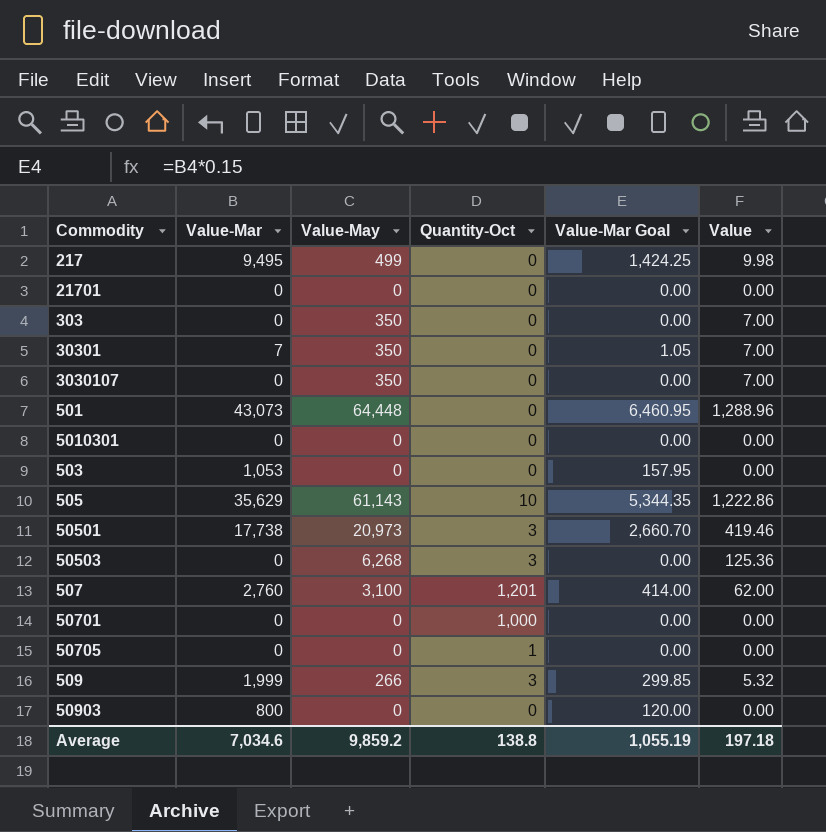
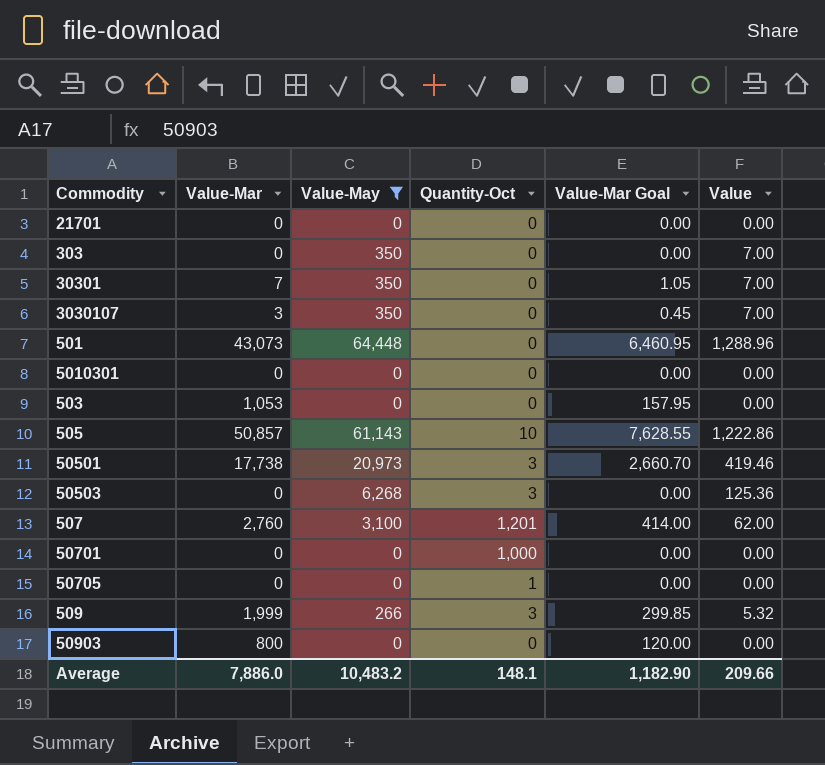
filter: none -> Value-May != 499
3030107 | Value-Mar: 0 -> 3
3030107 | Value-Mar Goal: 0.00 -> 0.45
505 | Value-Mar: 35,629 -> 50,857
505 | Value-Mar Goal: 5,344.35 -> 7,628.55
Average | Value-Mar: 7,034.6 -> 7,886.0
Average | Value-May: 9,859.2 -> 10,483.2
Average | Quantity-Oct: 138.8 -> 148.1
Average | Value-Mar Goal: 1,055.19 -> 1,182.90
Average | Value: 197.18 -> 209.66

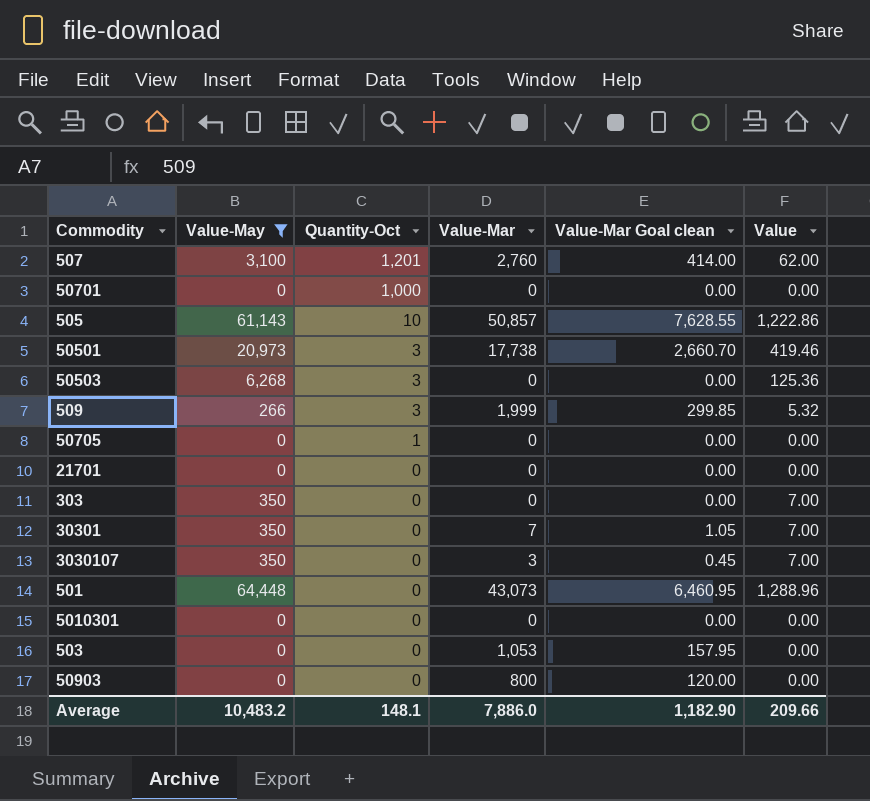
row order: none -> Quantity-Oct descending
column Value-Mar | position: 2 -> 4
column name: Value-Mar Goal -> Value-Mar Goal clean

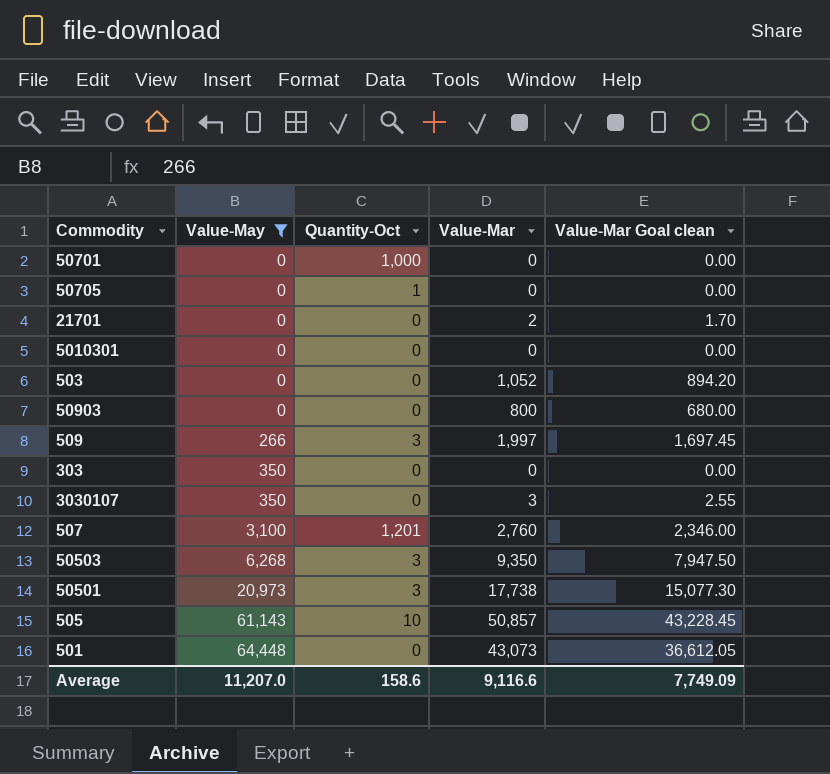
row order: Quantity-Oct descending -> Value-May ascending
column Value | formula: [Value-May] * 0.02 -> none
column Value-Mar Goal clean | formula: [Value-Mar] * 0.15 -> [Value-Mar] * 0.85
row 30301: 350 | 0 | 7 | 1.05 | 7.00 -> none
21701 | Value-Mar: 0 -> 2
503 | Value-Mar: 1,053 -> 1,052
509 | Value-Mar: 1,999 -> 1,997
50503 | Value-Mar: 0 -> 9,350
Average | Value-May: 10,483.2 -> 11,207.0
Average | Quantity-Oct: 148.1 -> 158.6
Average | Value-Mar: 7,886.0 -> 9,116.6
Average | Value-Mar Goal clean: 1,182.90 -> 7,749.09

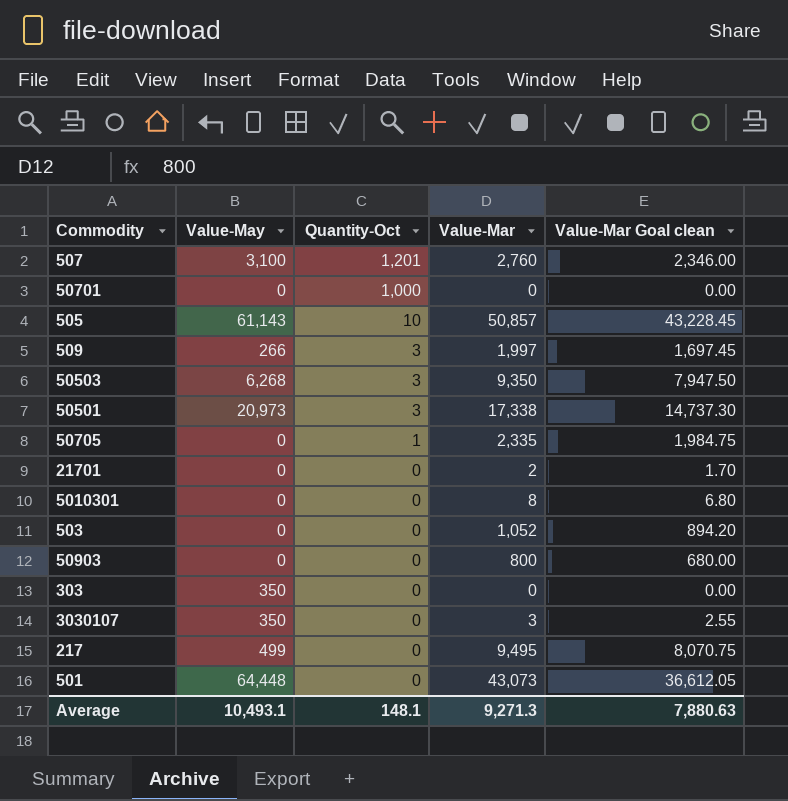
filter: Value-May != 499 -> none
row order: Value-May ascending -> Quantity-Oct descending
50501 | Value-Mar: 17,738 -> 17,338
50501 | Value-Mar Goal clean: 15,077.30 -> 14,737.30
50705 | Value-Mar: 0 -> 2,335
50705 | Value-Mar Goal clean: 0.00 -> 1,984.75
5010301 | Value-Mar: 0 -> 8
5010301 | Value-Mar Goal clean: 0.00 -> 6.80
Average | Value-May: 11,207.0 -> 10,493.1
Average | Quantity-Oct: 158.6 -> 148.1
Average | Value-Mar: 9,116.6 -> 9,271.3
Average | Value-Mar Goal clean: 7,749.09 -> 7,880.63

